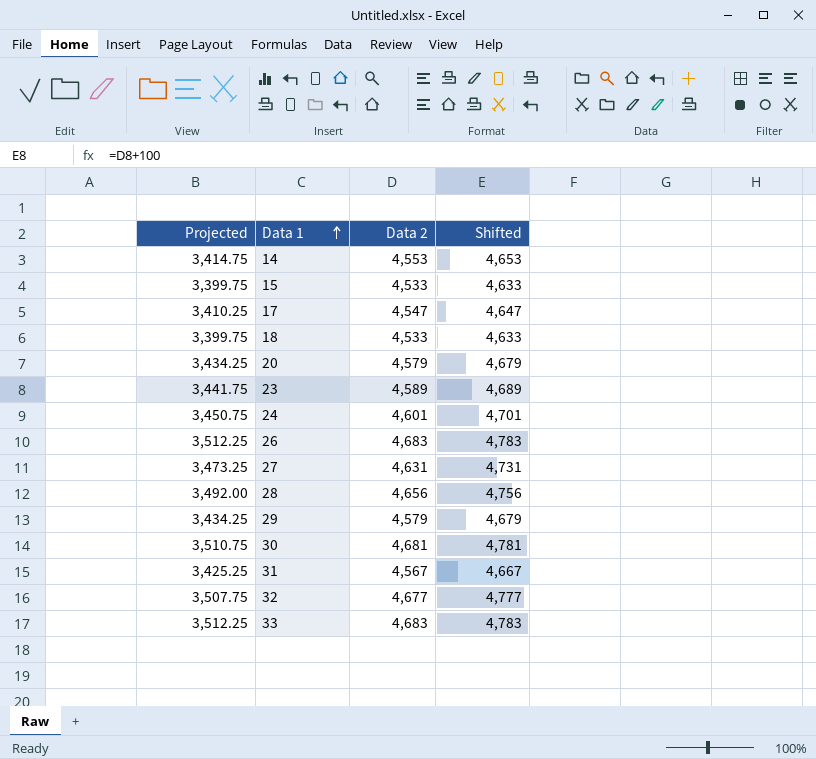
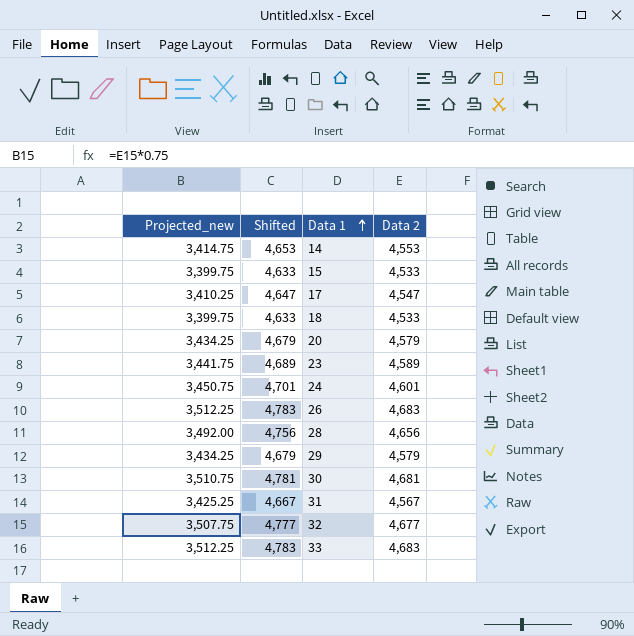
column name: Projected -> Projected_new
column Shifted | position: 4 -> 2
row 27: 3,473.25 | 4,631 | 4,731 -> none

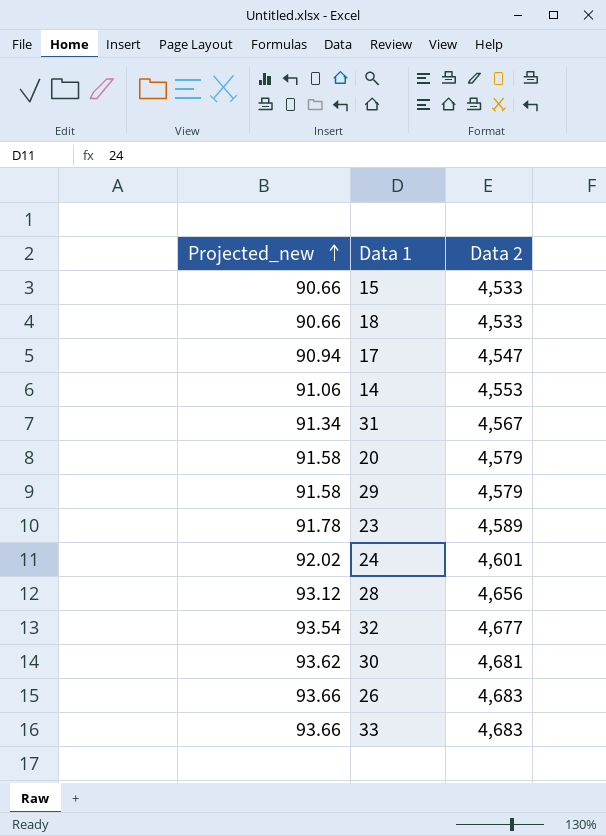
row order: Data 1 ascending -> Projected_new ascending
column Shifted | formula: [Data 2] + 100 -> none
column Projected_new | formula: [Data 2] * 0.75 -> [Data 2] * 0.02

